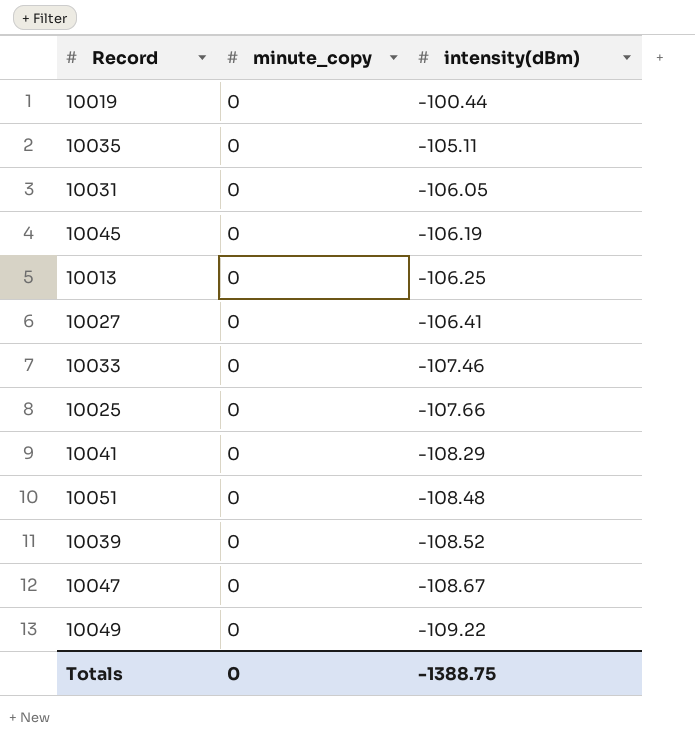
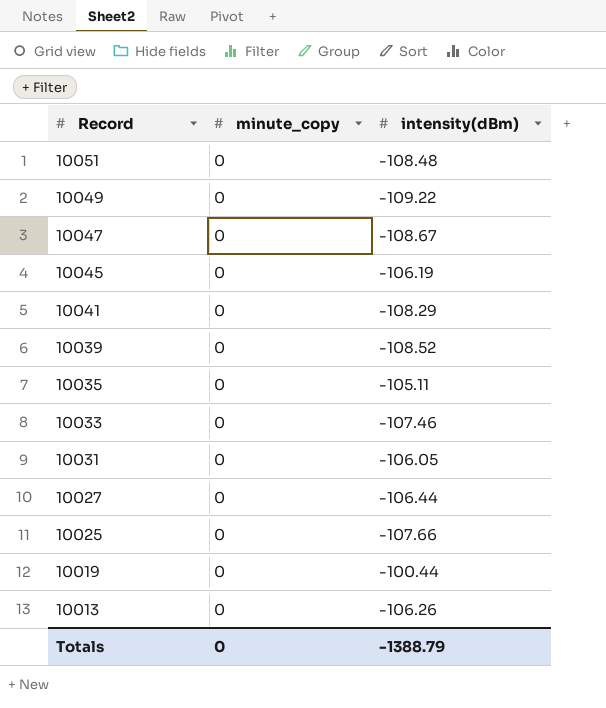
row order: intensity(dBm) descending -> Record descending
10027 | intensity(dBm): -106.41 -> -106.44
10013 | intensity(dBm): -106.25 -> -106.26
Totals | intensity(dBm): -1388.75 -> -1388.79

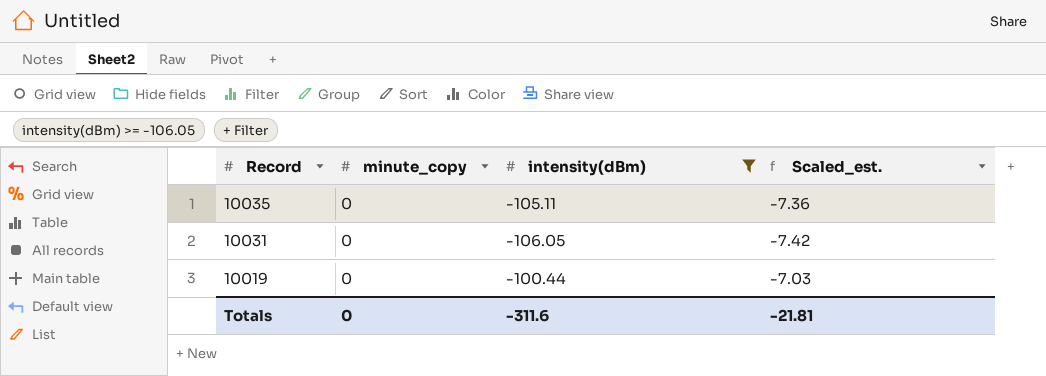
filter: none -> intensity(dBm) >= -106.05
column Scaled_est. | formula: none -> [intensity(dBm)] * 0.07
Totals | intensity(dBm): -1388.79 -> -311.6

